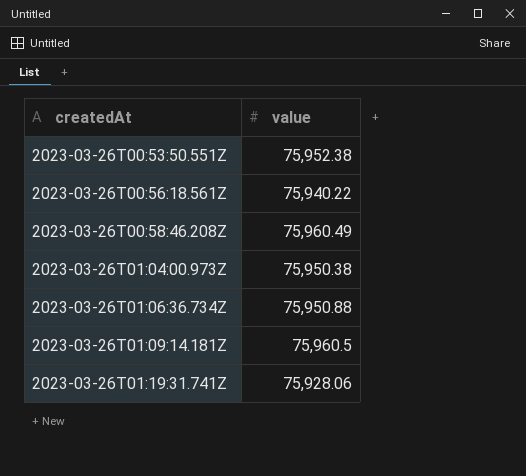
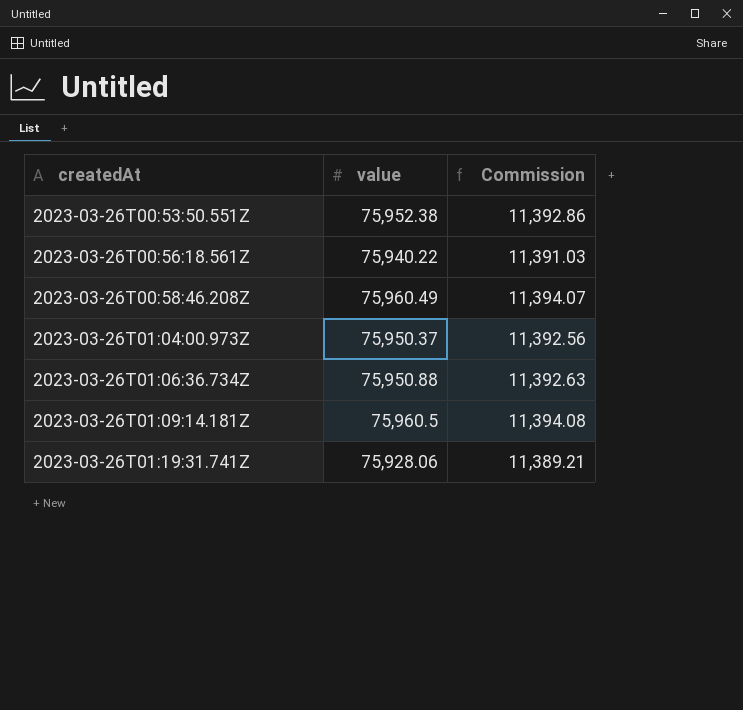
column Commission | formula: none -> [value] * 0.15
2023-03-26T01:04:00.973Z | value: 75,950.38 -> 75,950.37

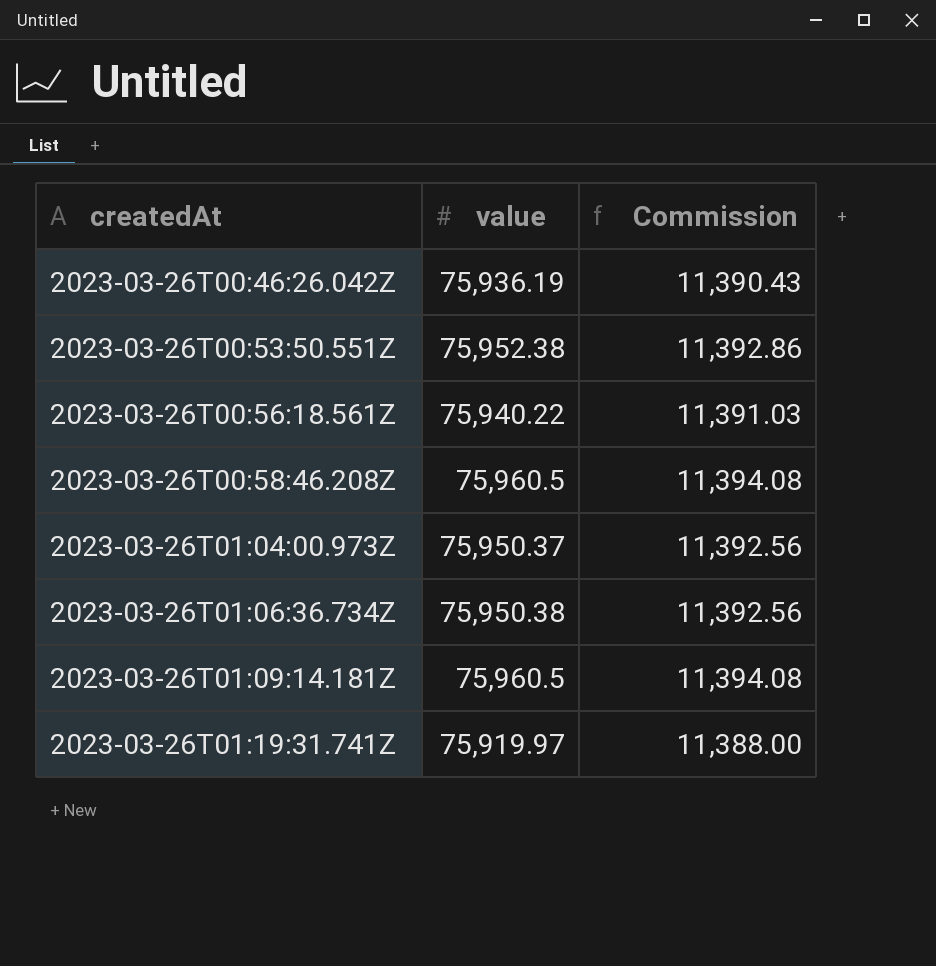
row 2023-03-26T00:46:26.042Z: none -> 75,936.19 | 11,390.43
2023-03-26T00:58:46.208Z | value: 75,960.49 -> 75,960.5
2023-03-26T00:58:46.208Z | Commission: 11,394.07 -> 11,394.08
2023-03-26T01:06:36.734Z | value: 75,950.88 -> 75,950.38
2023-03-26T01:06:36.734Z | Commission: 11,392.63 -> 11,392.56
2023-03-26T01:19:31.741Z | value: 75,928.06 -> 75,919.97
2023-03-26T01:19:31.741Z | Commission: 11,389.21 -> 11,388.00

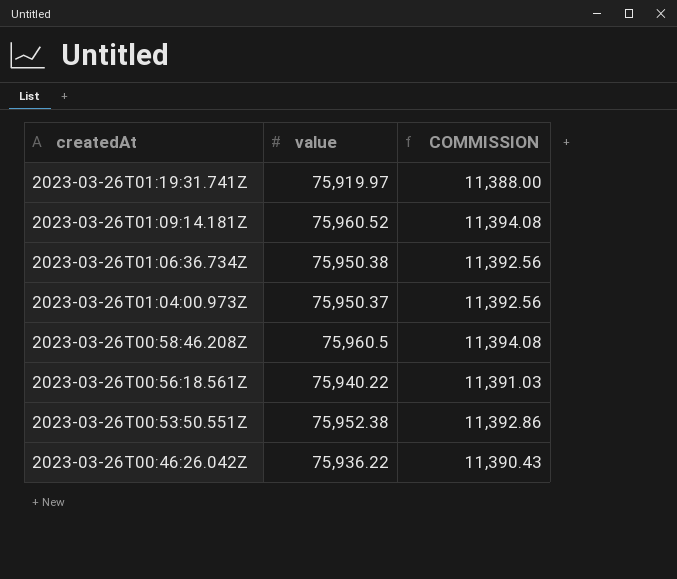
row order: createdAt ascending -> createdAt descending
column name: Commission -> COMMISSION
2023-03-26T01:09:14.181Z | value: 75,960.5 -> 75,960.52
2023-03-26T00:46:26.042Z | value: 75,936.19 -> 75,936.22

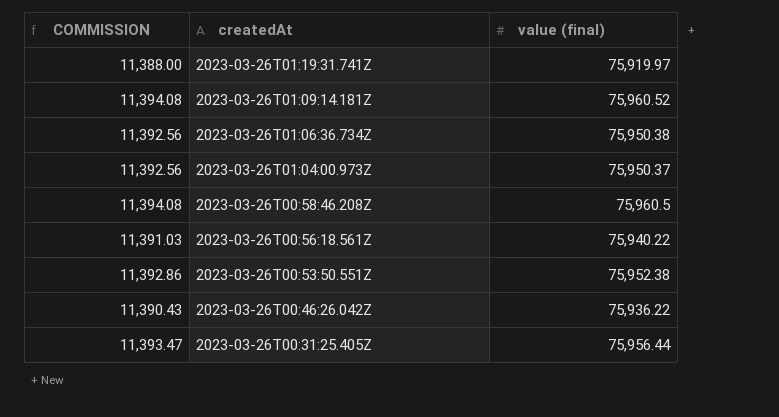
column COMMISSION | position: 3 -> 1
column name: value -> value (final)
row 2023-03-26T00:31:25.405Z: none -> 11,393.47 | 75,956.44

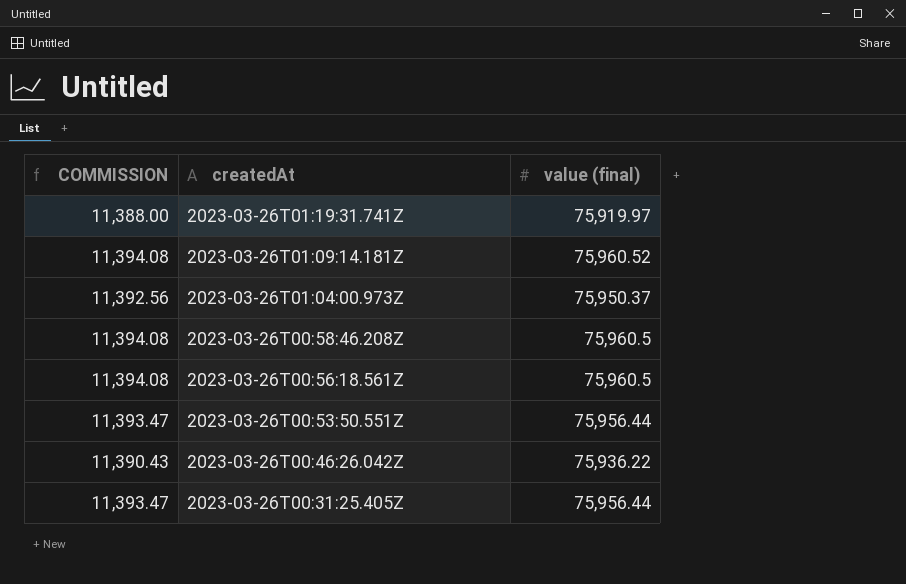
row 2023-03-26T01:06:36.734Z: 11,392.56 | 75,950.38 -> none
2023-03-26T00:56:18.561Z | COMMISSION: 11,391.03 -> 11,394.08
2023-03-26T00:56:18.561Z | value (final): 75,940.22 -> 75,960.5
2023-03-26T00:53:50.551Z | COMMISSION: 11,392.86 -> 11,393.47
2023-03-26T00:53:50.551Z | value (final): 75,952.38 -> 75,956.44

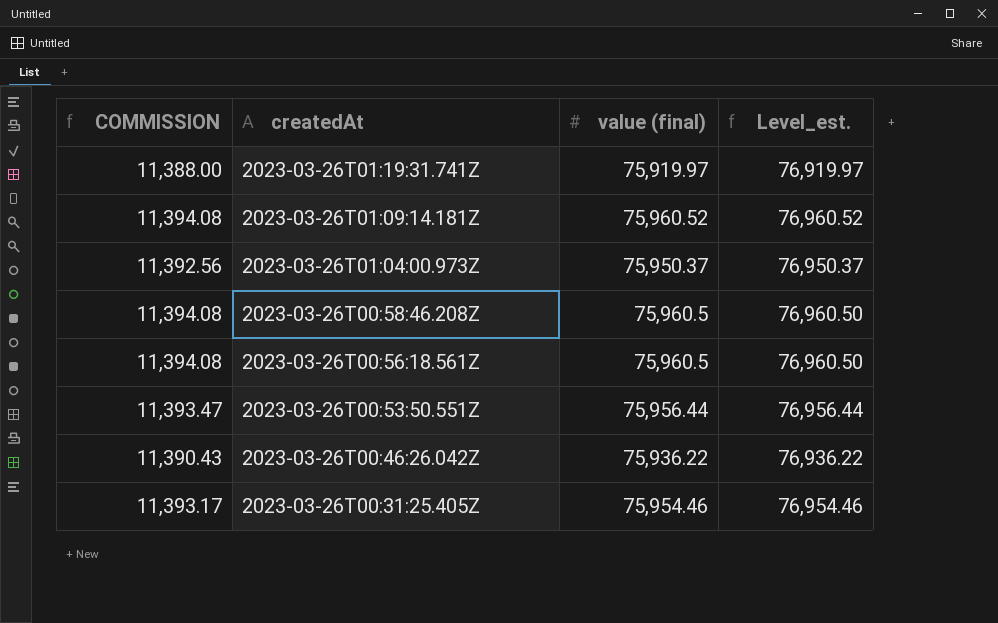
column Level_est. | formula: none -> [value (final)] + 1000
2023-03-26T00:31:25.405Z | COMMISSION: 11,393.47 -> 11,393.17
2023-03-26T00:31:25.405Z | value (final): 75,956.44 -> 75,954.46

